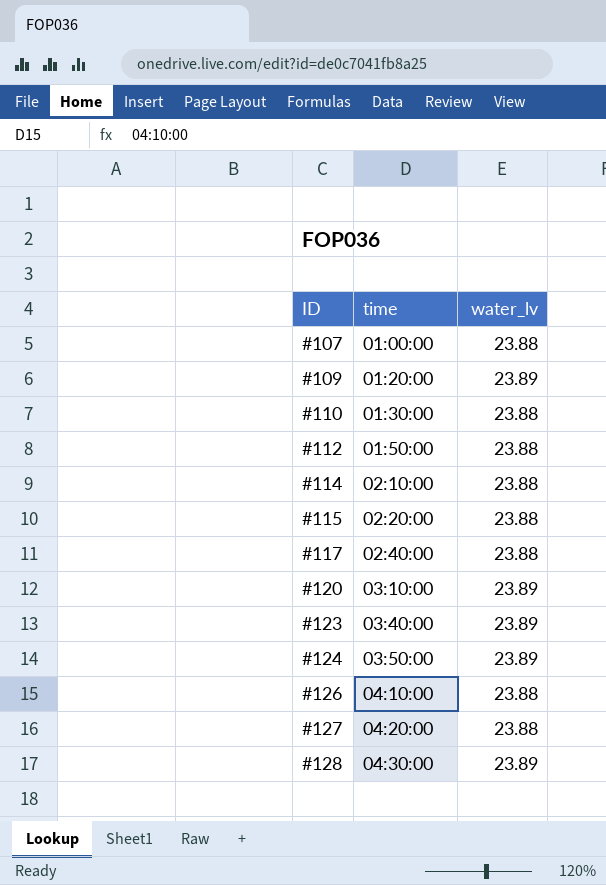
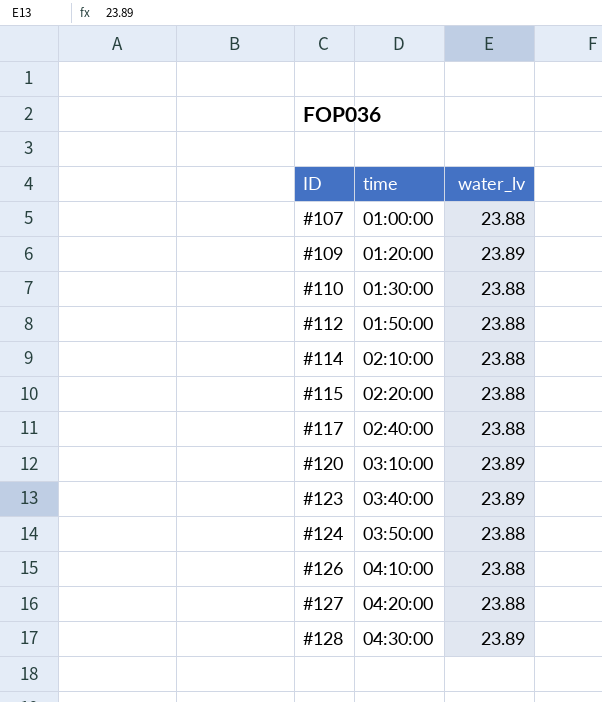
#124 | water_lv: 23.89 -> 23.88

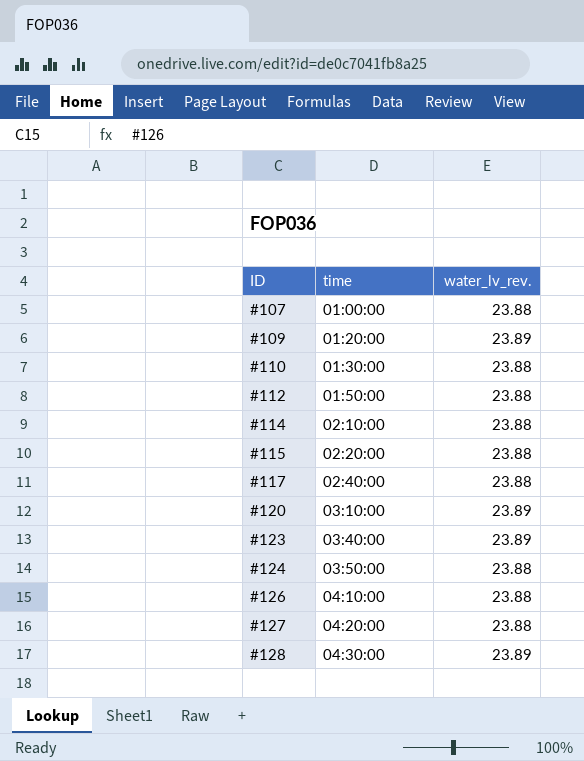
column name: water_lv -> water_lv_rev.

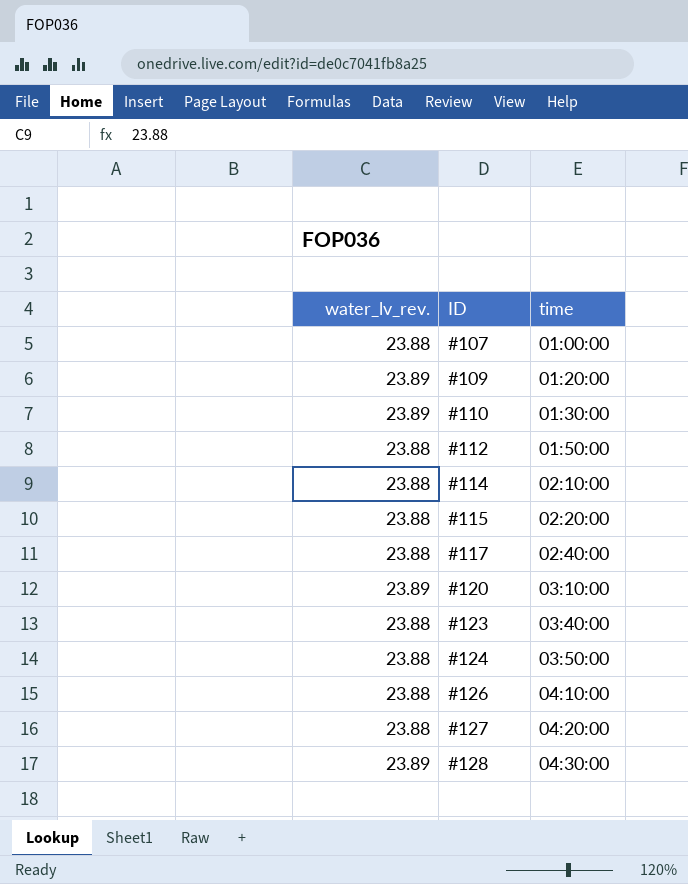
column water_lv_rev. | position: 3 -> 1
#110 | water_lv_rev.: 23.88 -> 23.89
#123 | water_lv_rev.: 23.89 -> 23.88

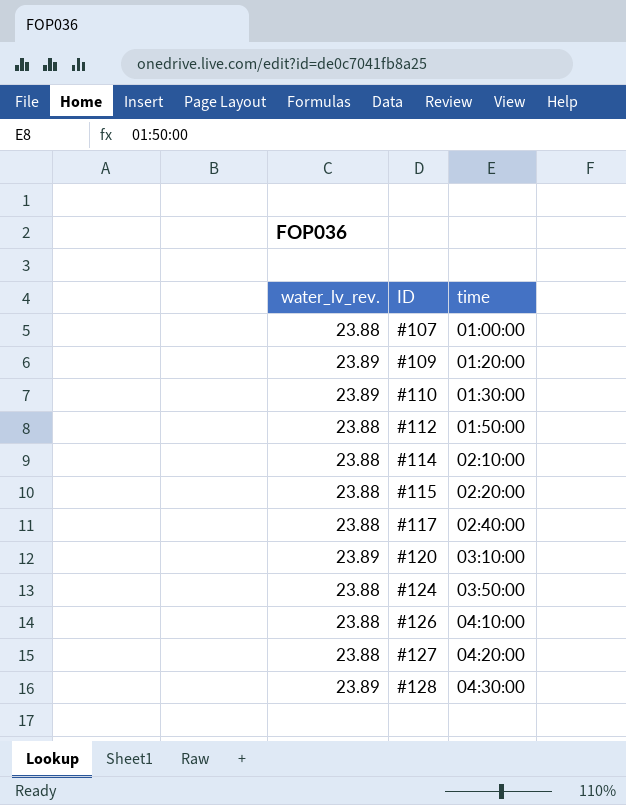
row #123: 23.88 | 03:40:00 -> none

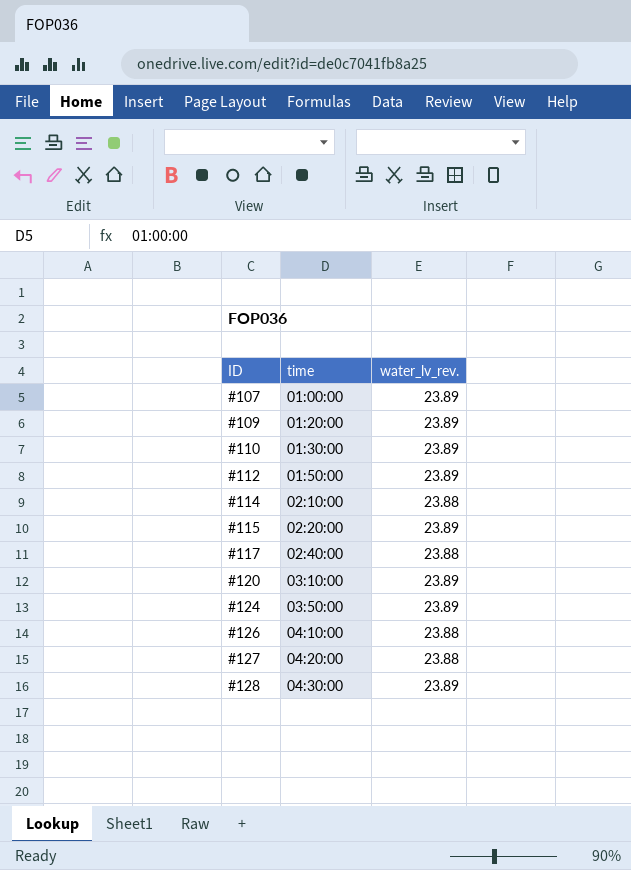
column water_lv_rev. | position: 1 -> 3
#107 | water_lv_rev.: 23.88 -> 23.89
#112 | water_lv_rev.: 23.88 -> 23.89
#115 | water_lv_rev.: 23.88 -> 23.89
#124 | water_lv_rev.: 23.88 -> 23.89

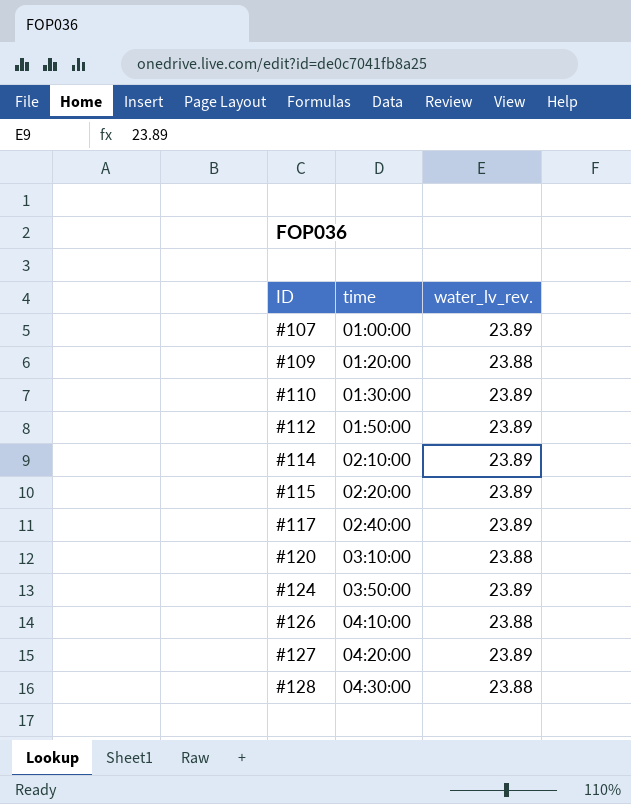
#109 | water_lv_rev.: 23.89 -> 23.88
#114 | water_lv_rev.: 23.88 -> 23.89
#117 | water_lv_rev.: 23.88 -> 23.89
#120 | water_lv_rev.: 23.89 -> 23.88
#127 | water_lv_rev.: 23.88 -> 23.89
#128 | water_lv_rev.: 23.89 -> 23.88

